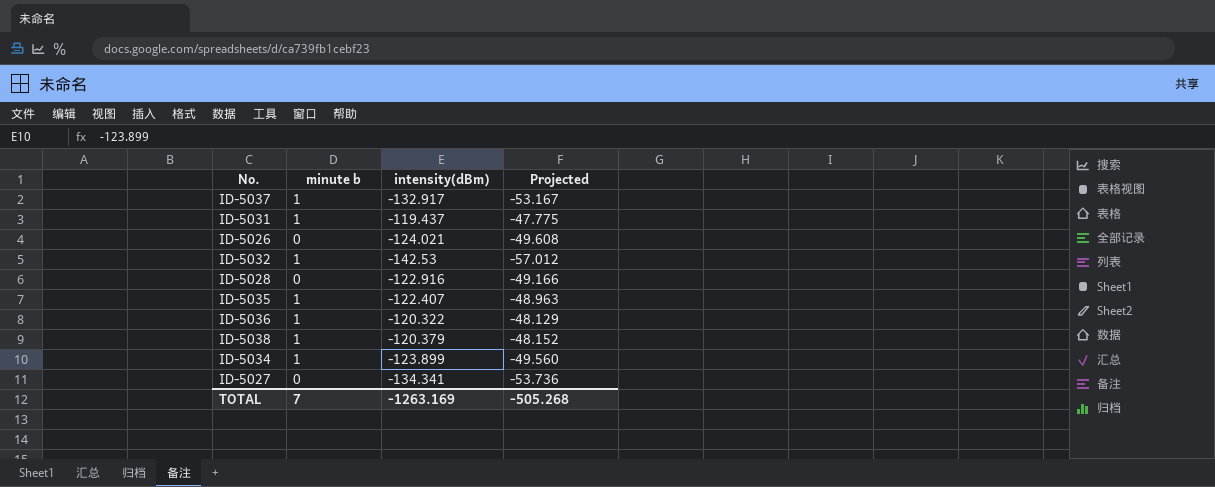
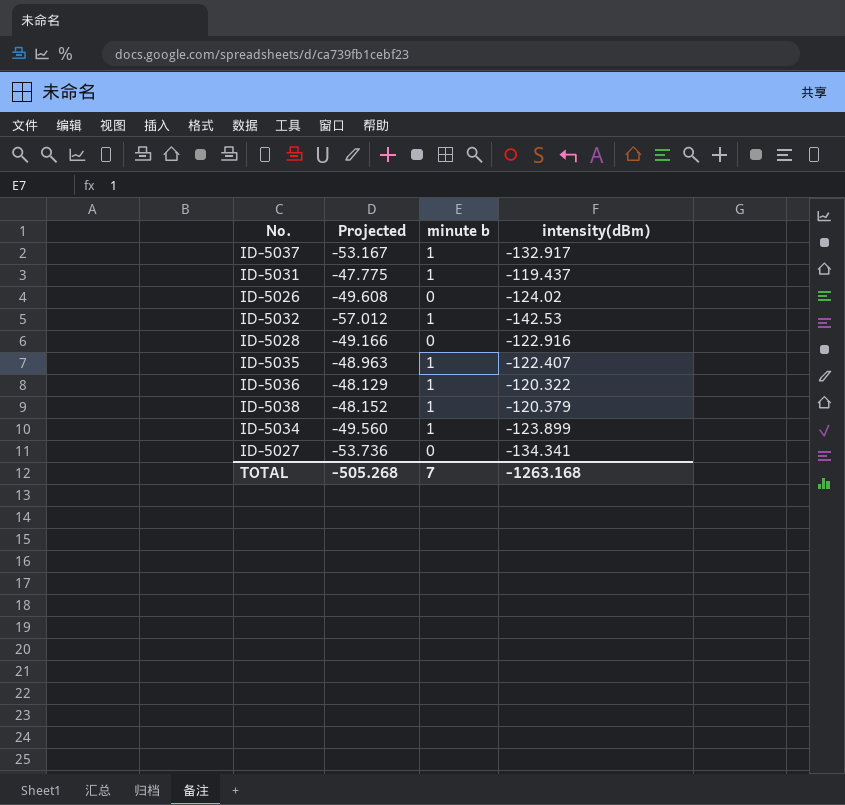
column Projected | position: 4 -> 2
ID-5026 | intensity(dBm): -124.021 -> -124.02
TOTAL | intensity(dBm): -1263.169 -> -1263.168

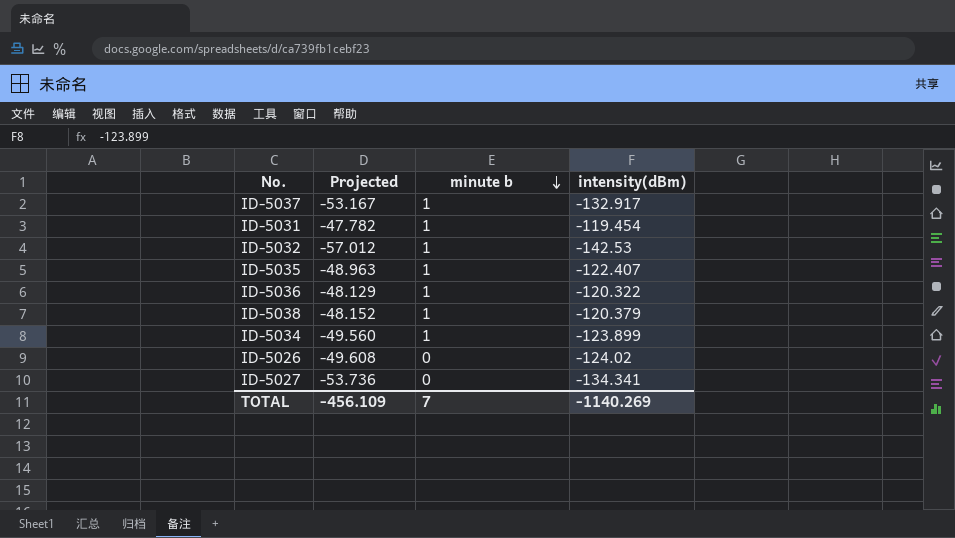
row order: none -> minute b descending
row ID-5028: -49.166 | 0 | -122.916 -> none
ID-5031 | Projected: -47.775 -> -47.782
ID-5031 | intensity(dBm): -119.437 -> -119.454
TOTAL | Projected: -505.268 -> -456.109
TOTAL | intensity(dBm): -1263.168 -> -1140.269

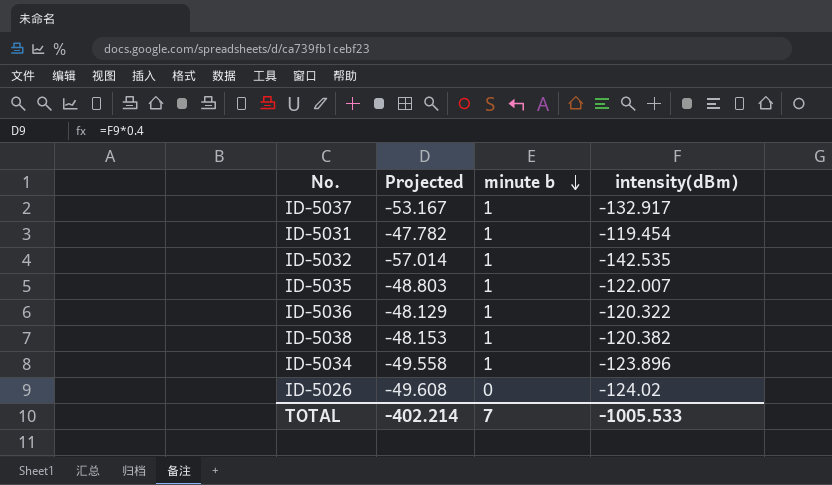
row ID-5027: -53.736 | 0 | -134.341 -> none
ID-5032 | Projected: -57.012 -> -57.014
ID-5032 | intensity(dBm): -142.53 -> -142.535
ID-5035 | Projected: -48.963 -> -48.803
ID-5035 | intensity(dBm): -122.407 -> -122.007
ID-5038 | Projected: -48.152 -> -48.153
ID-5038 | intensity(dBm): -120.379 -> -120.382
ID-5034 | Projected: -49.560 -> -49.558
ID-5034 | intensity(dBm): -123.899 -> -123.896
TOTAL | Projected: -456.109 -> -402.214
TOTAL | intensity(dBm): -1140.269 -> -1005.533

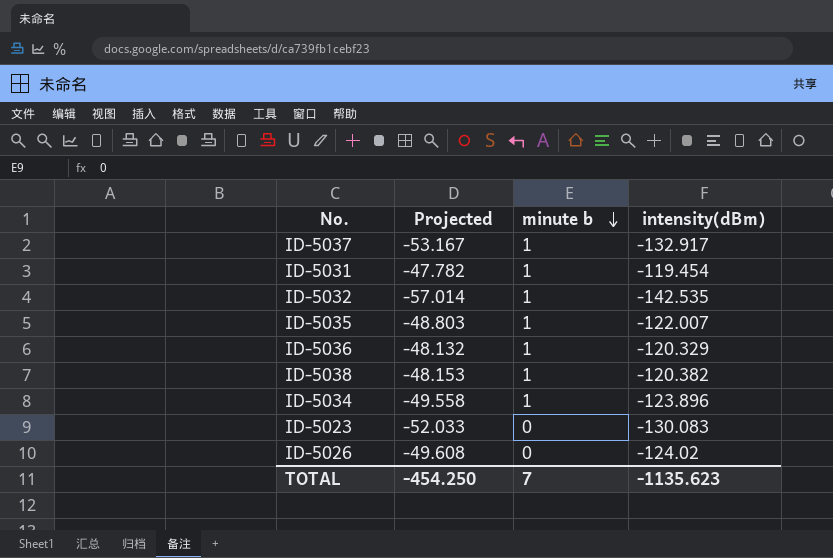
ID-5036 | Projected: -48.129 -> -48.132
ID-5036 | intensity(dBm): -120.322 -> -120.329
row ID-5023: none -> -52.033 | 0 | -130.083
TOTAL | Projected: -402.214 -> -454.250
TOTAL | intensity(dBm): -1005.533 -> -1135.623

